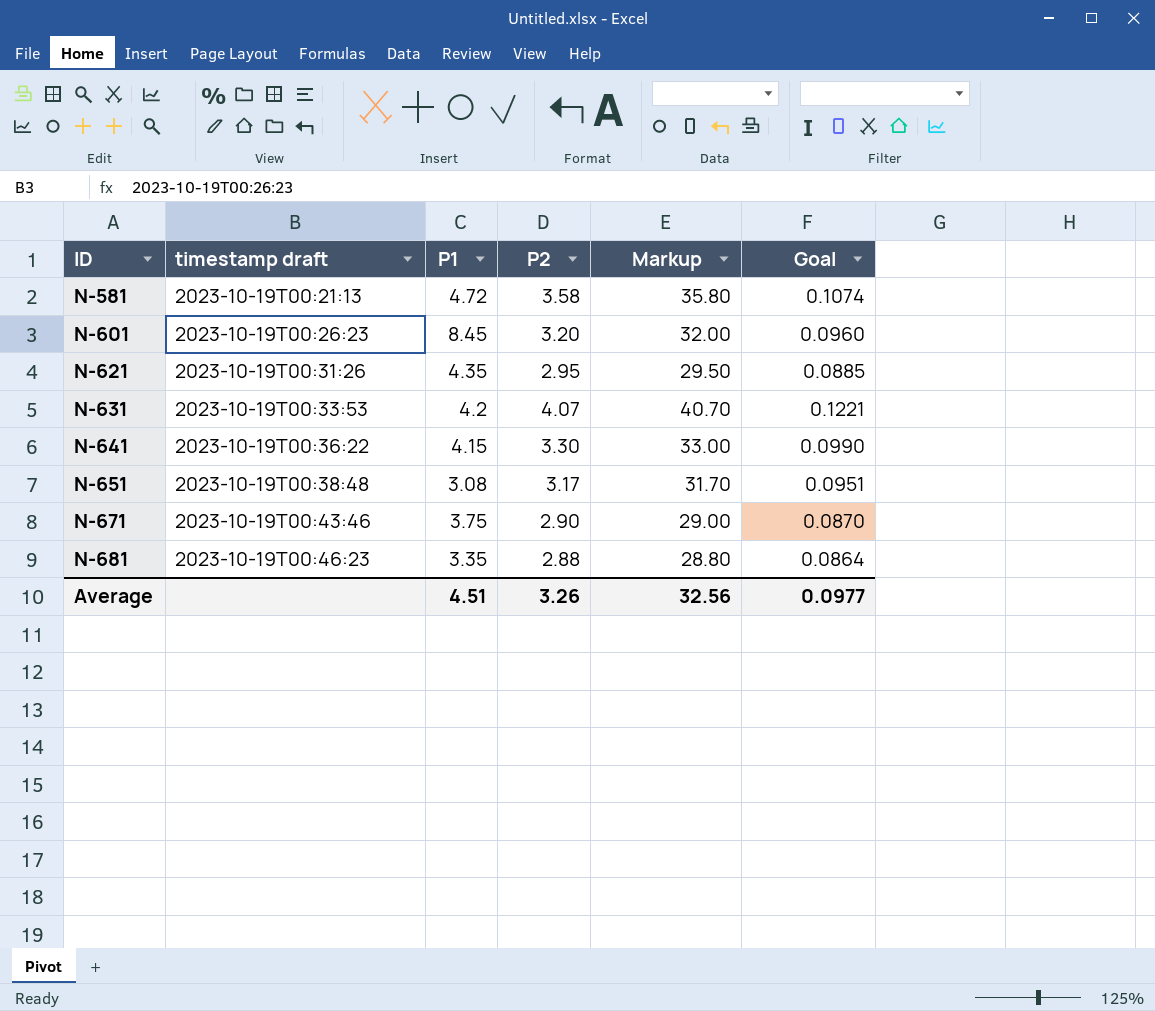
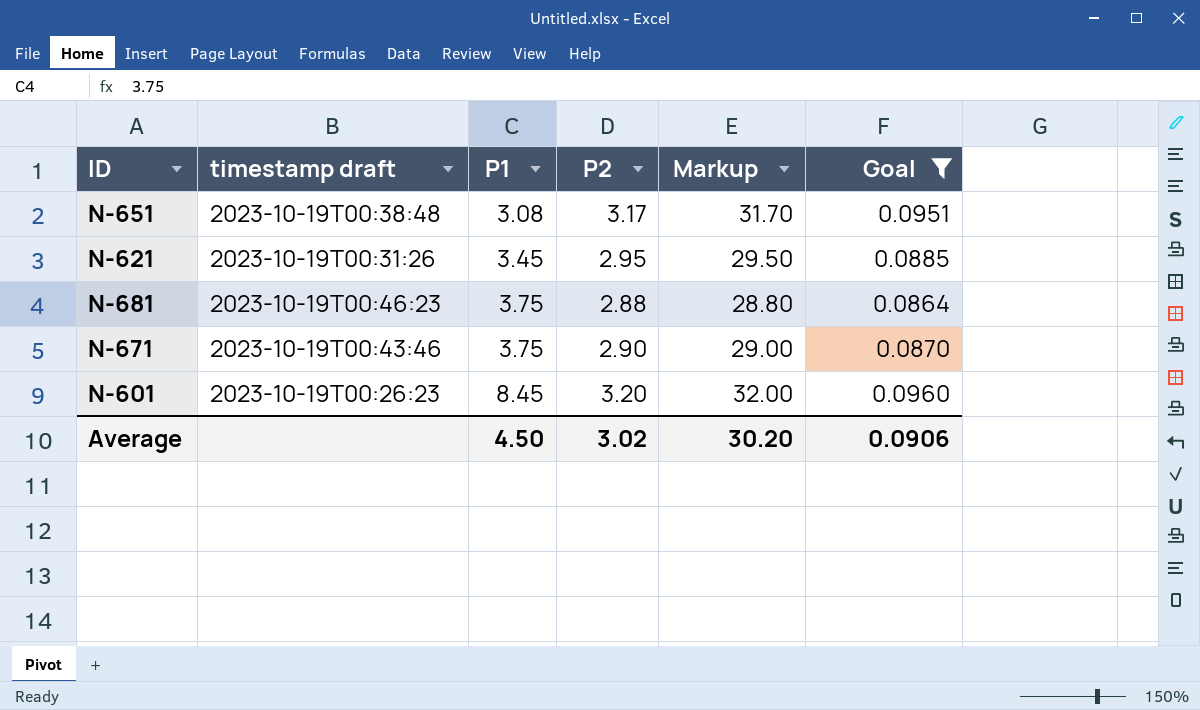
filter: none -> Goal <= 0.0960
row order: ID ascending -> P1 ascending
N-621 | P1: 4.35 -> 3.45
N-681 | P1: 3.35 -> 3.75
Average | P1: 4.51 -> 4.50
Average | P2: 3.26 -> 3.02
Average | Markup: 32.56 -> 30.20
Average | Goal: 0.0977 -> 0.0906

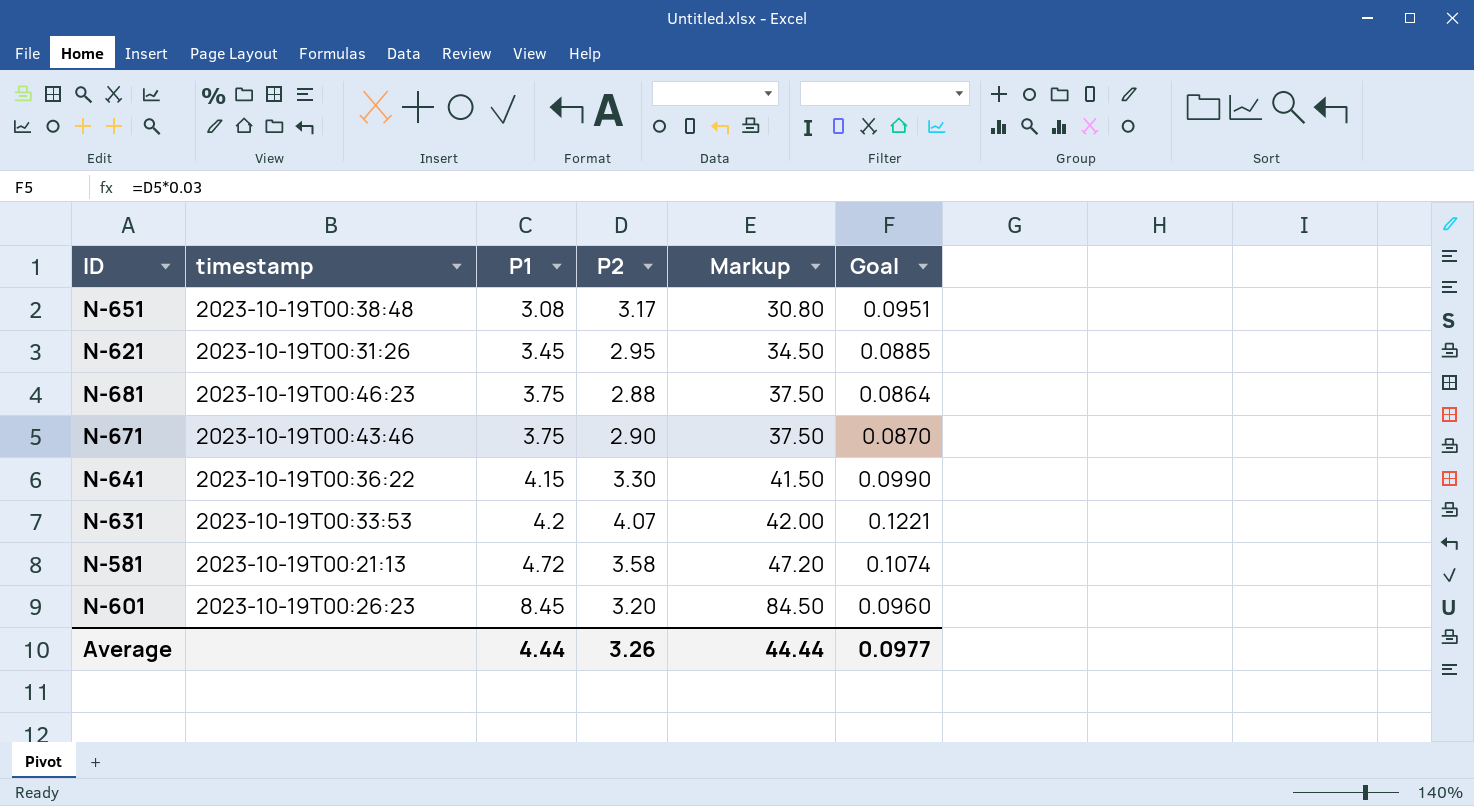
filter: Goal <= 0.0960 -> none
column name: timestamp draft -> timestamp
column Markup | formula: [P2] * 10 -> [P1] * 10
Average | P1: 4.50 -> 4.44
Average | P2: 3.02 -> 3.26
Average | Markup: 30.20 -> 44.44
Average | Goal: 0.0906 -> 0.0977

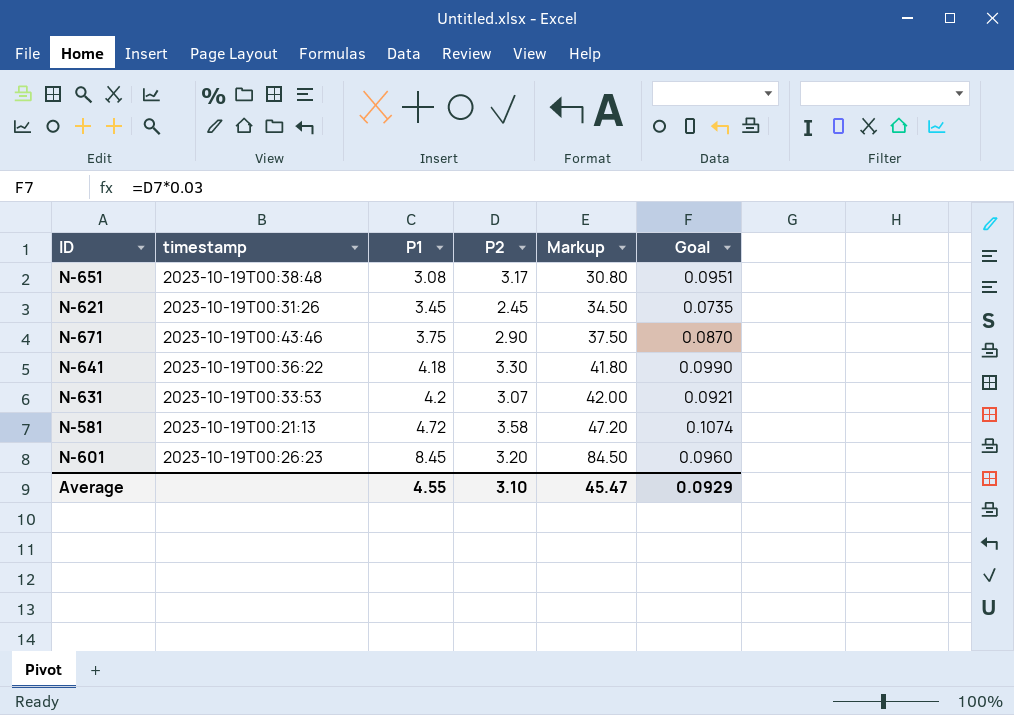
row N-681: 2023-10-19T00:46:23 | 3.75 | 2.88 | 37.50 | 0.0864 -> none
N-621 | P2: 2.95 -> 2.45
N-621 | Goal: 0.0885 -> 0.0735
N-641 | P1: 4.15 -> 4.18
N-641 | Markup: 41.50 -> 41.80
N-631 | P2: 4.07 -> 3.07
N-631 | Goal: 0.1221 -> 0.0921
Average | P1: 4.44 -> 4.55
Average | P2: 3.26 -> 3.10
Average | Markup: 44.44 -> 45.47
Average | Goal: 0.0977 -> 0.0929

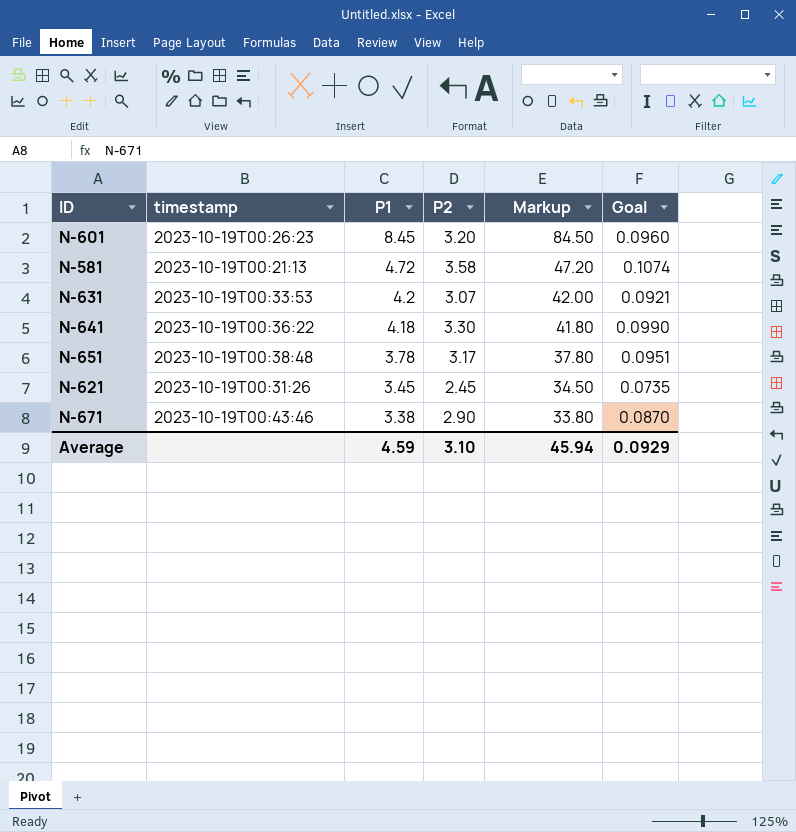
row order: P1 ascending -> P1 descending
N-651 | P1: 3.08 -> 3.78
N-651 | Markup: 30.80 -> 37.80
N-671 | P1: 3.75 -> 3.38
N-671 | Markup: 37.50 -> 33.80
Average | P1: 4.55 -> 4.59
Average | Markup: 45.47 -> 45.94

